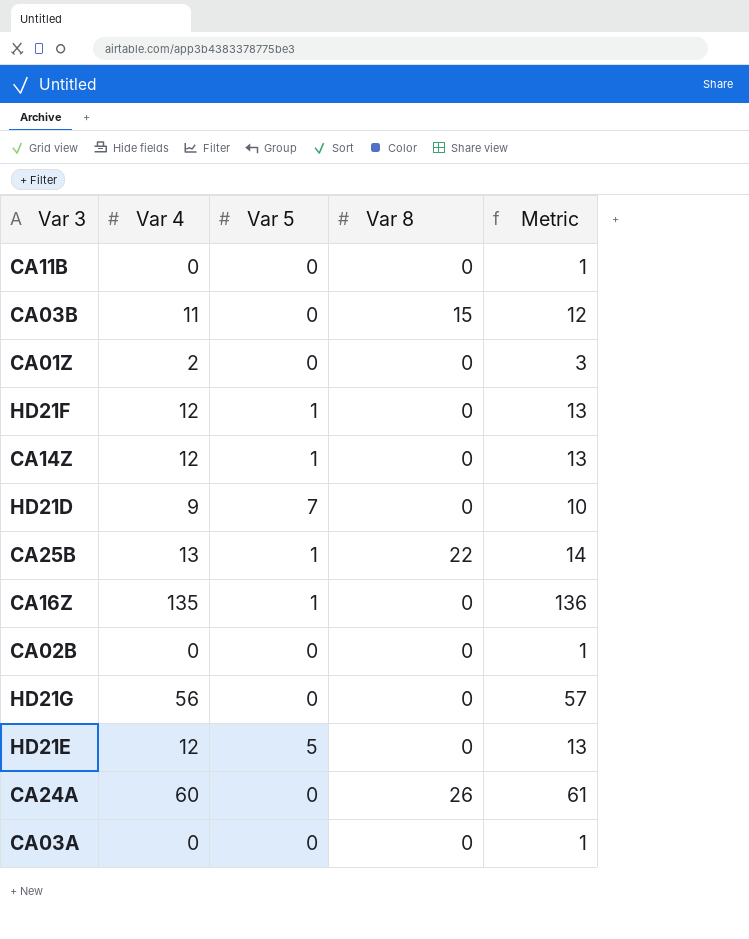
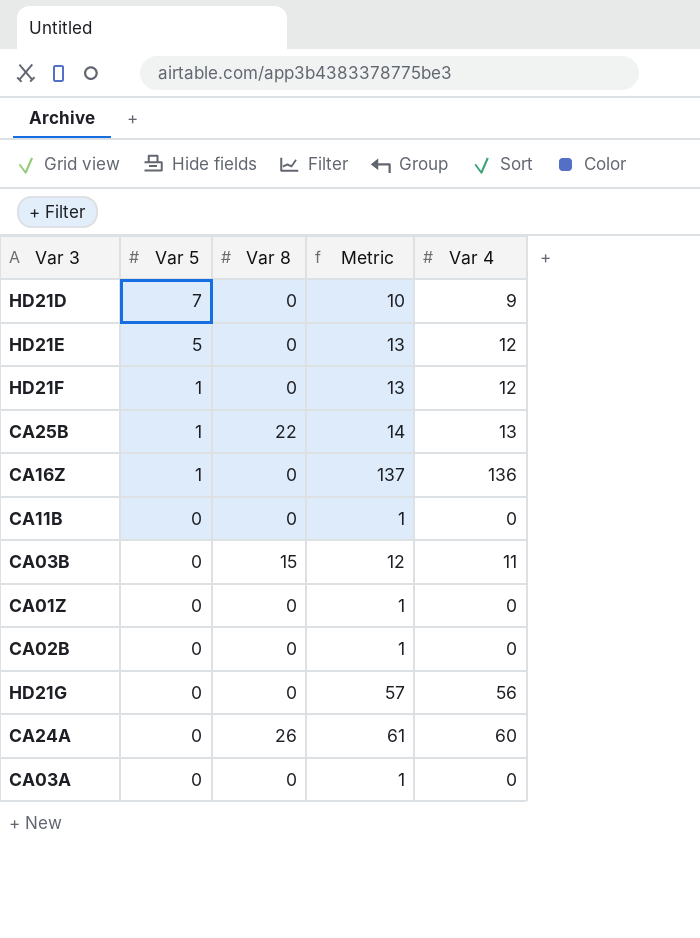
row order: none -> Var 5 descending
column Var 4 | position: 2 -> 5
row CA14Z: 12 | 1 | 0 | 13 -> none
CA16Z | Metric: 136 -> 137
CA16Z | Var 4: 135 -> 136
CA01Z | Metric: 3 -> 1
CA01Z | Var 4: 2 -> 0

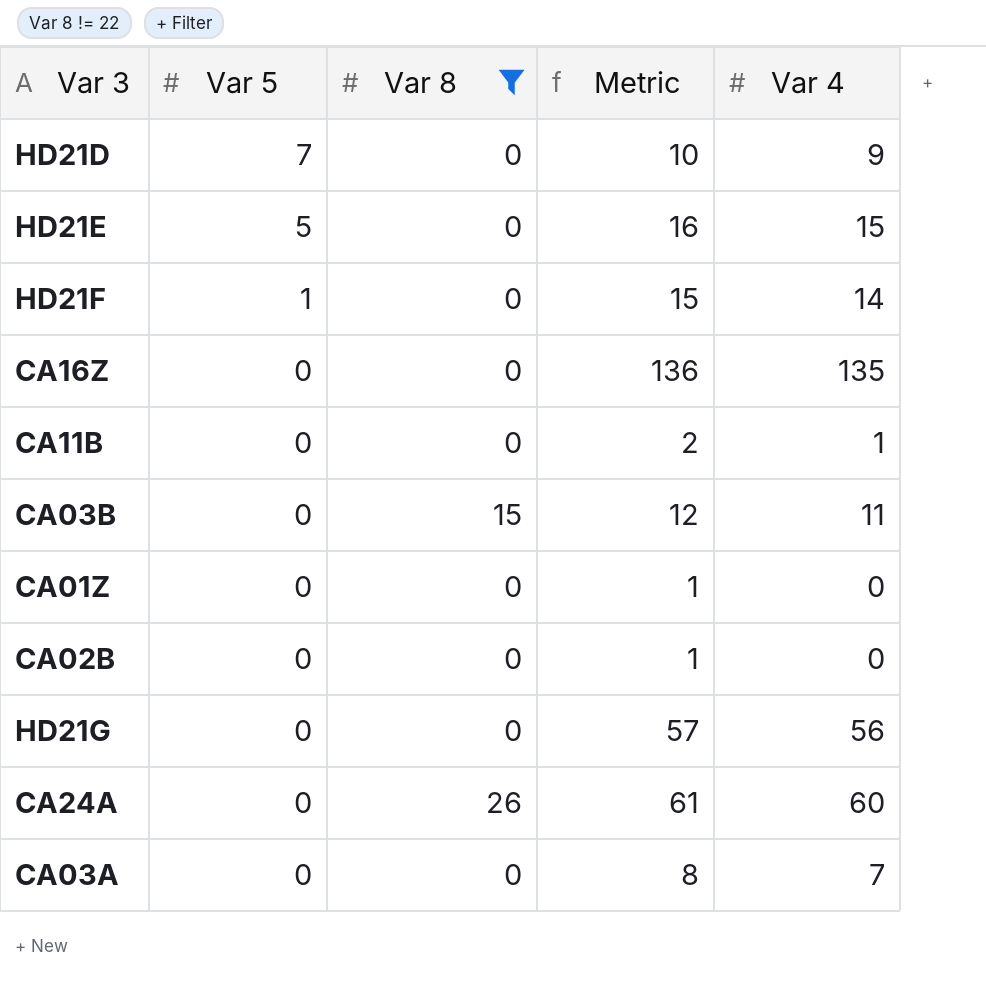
filter: none -> Var 8 != 22
HD21E | Metric: 13 -> 16
HD21E | Var 4: 12 -> 15
HD21F | Metric: 13 -> 15
HD21F | Var 4: 12 -> 14
CA16Z | Var 5: 1 -> 0
CA16Z | Metric: 137 -> 136
CA16Z | Var 4: 136 -> 135
CA11B | Metric: 1 -> 2
CA11B | Var 4: 0 -> 1
CA03A | Metric: 1 -> 8
CA03A | Var 4: 0 -> 7

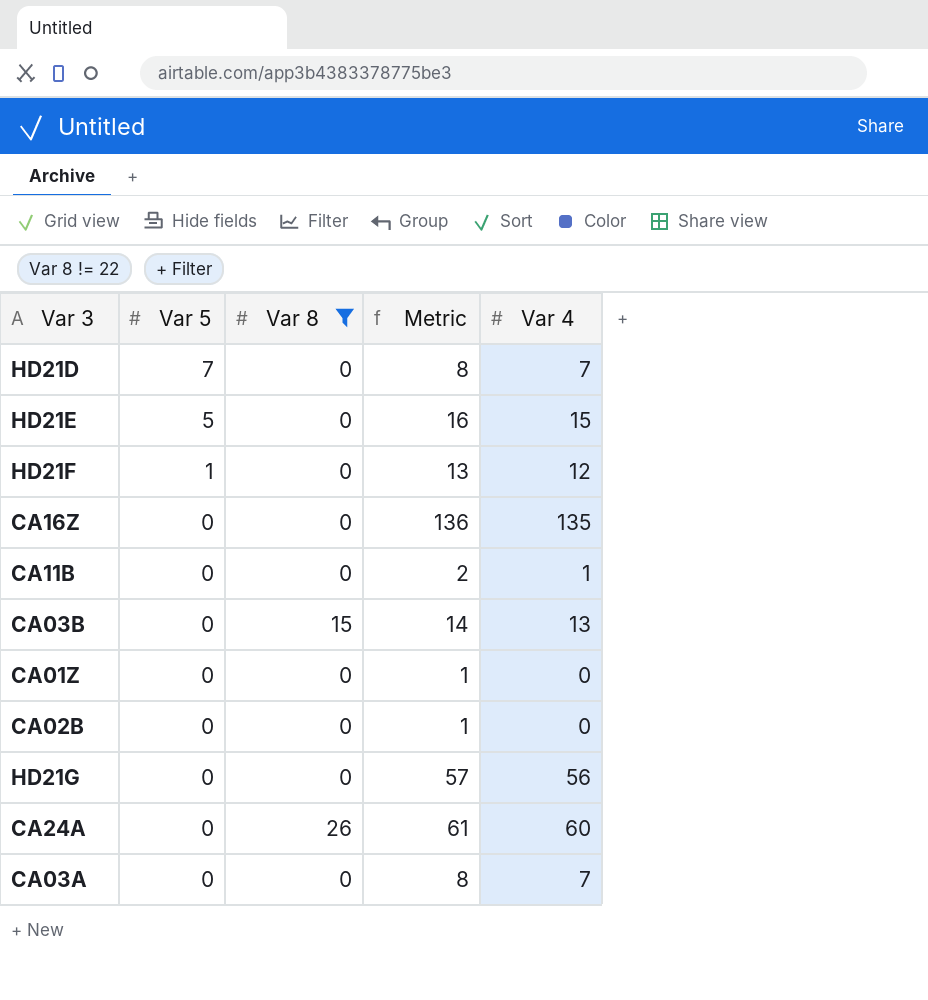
HD21D | Metric: 10 -> 8
HD21D | Var 4: 9 -> 7
HD21F | Metric: 15 -> 13
HD21F | Var 4: 14 -> 12
CA03B | Metric: 12 -> 14
CA03B | Var 4: 11 -> 13

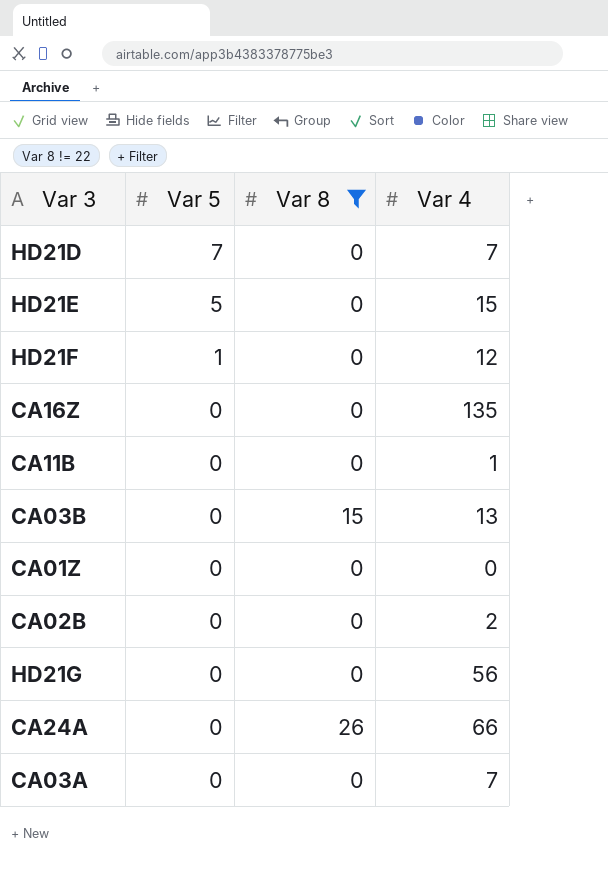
column Metric | formula: [Var 4] + 1 -> none
CA02B | Var 4: 0 -> 2
CA24A | Var 4: 60 -> 66

